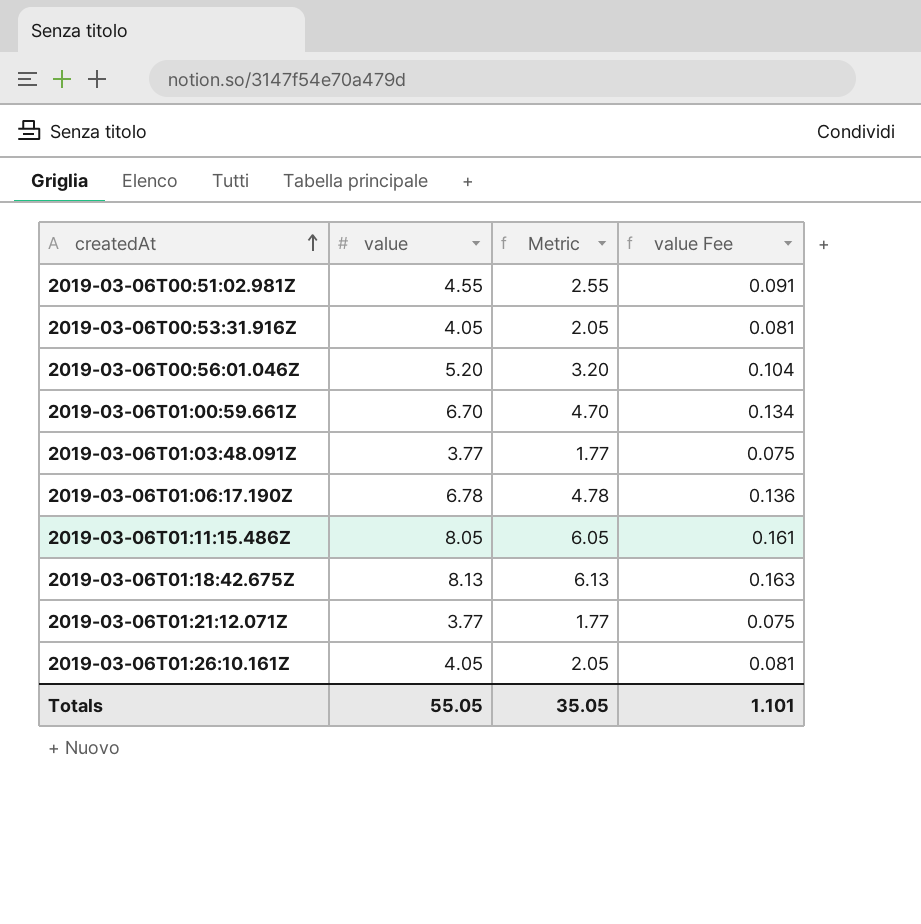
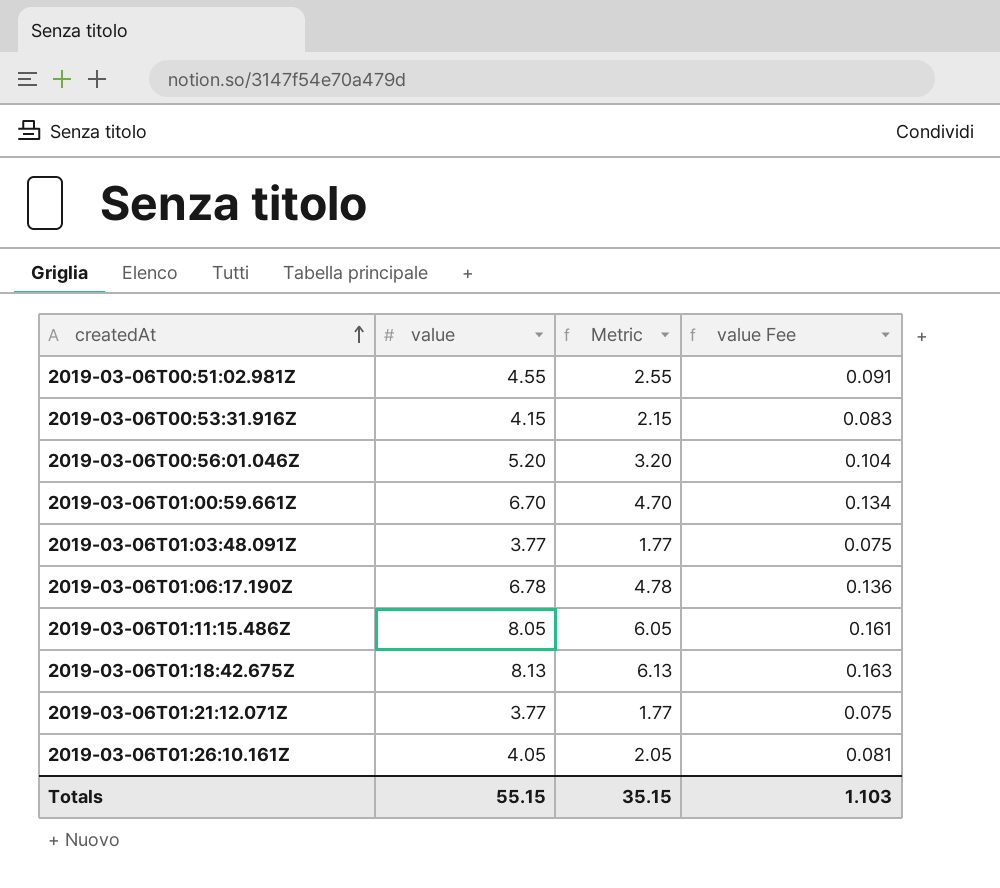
2019-03-06T00:53:31.916Z | value: 4.05 -> 4.15
2019-03-06T00:53:31.916Z | Metric: 2.05 -> 2.15
2019-03-06T00:53:31.916Z | value Fee: 0.081 -> 0.083
Totals | value: 55.05 -> 55.15
Totals | Metric: 35.05 -> 35.15
Totals | value Fee: 1.101 -> 1.103

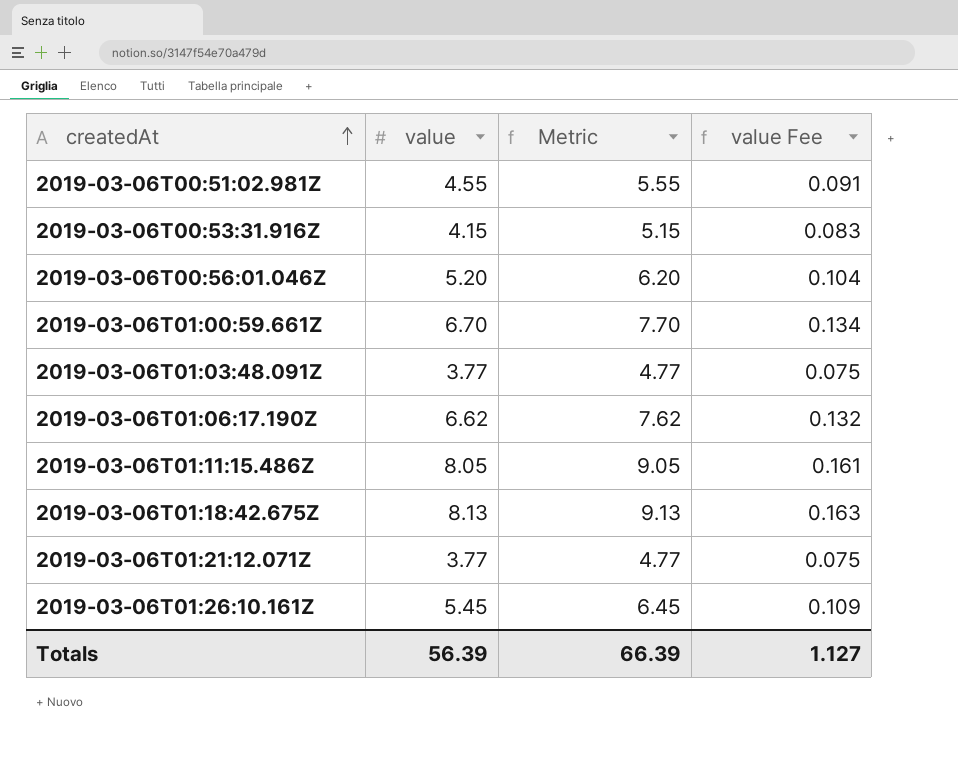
column Metric | formula: [value] - 2 -> [value] + 1
2019-03-06T01:06:17.190Z | value: 6.78 -> 6.62
2019-03-06T01:06:17.190Z | value Fee: 0.136 -> 0.132
2019-03-06T01:26:10.161Z | value: 4.05 -> 5.45
2019-03-06T01:26:10.161Z | value Fee: 0.081 -> 0.109
Totals | value: 55.15 -> 56.39
Totals | Metric: 35.15 -> 66.39
Totals | value Fee: 1.103 -> 1.127

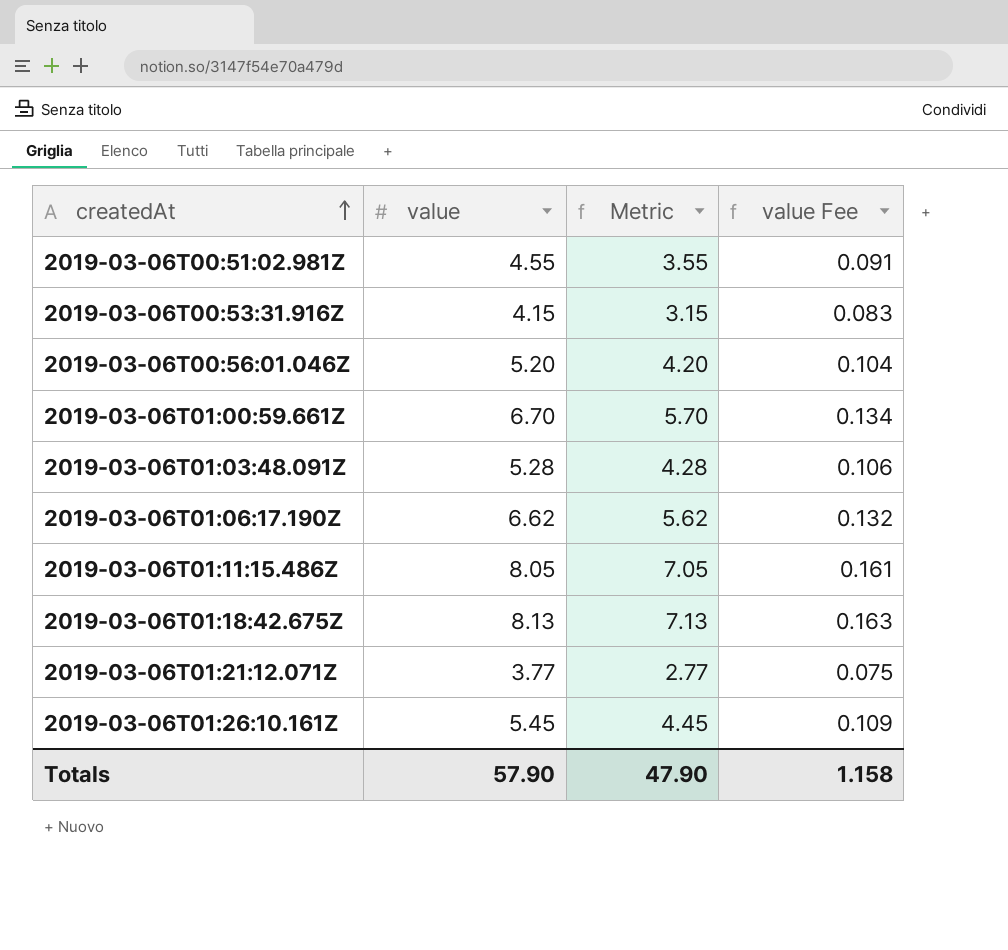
column Metric | formula: [value] + 1 -> [value] - 1
2019-03-06T01:03:48.091Z | value: 3.77 -> 5.28
2019-03-06T01:03:48.091Z | value Fee: 0.075 -> 0.106
Totals | value: 56.39 -> 57.90
Totals | Metric: 66.39 -> 47.90
Totals | value Fee: 1.127 -> 1.158

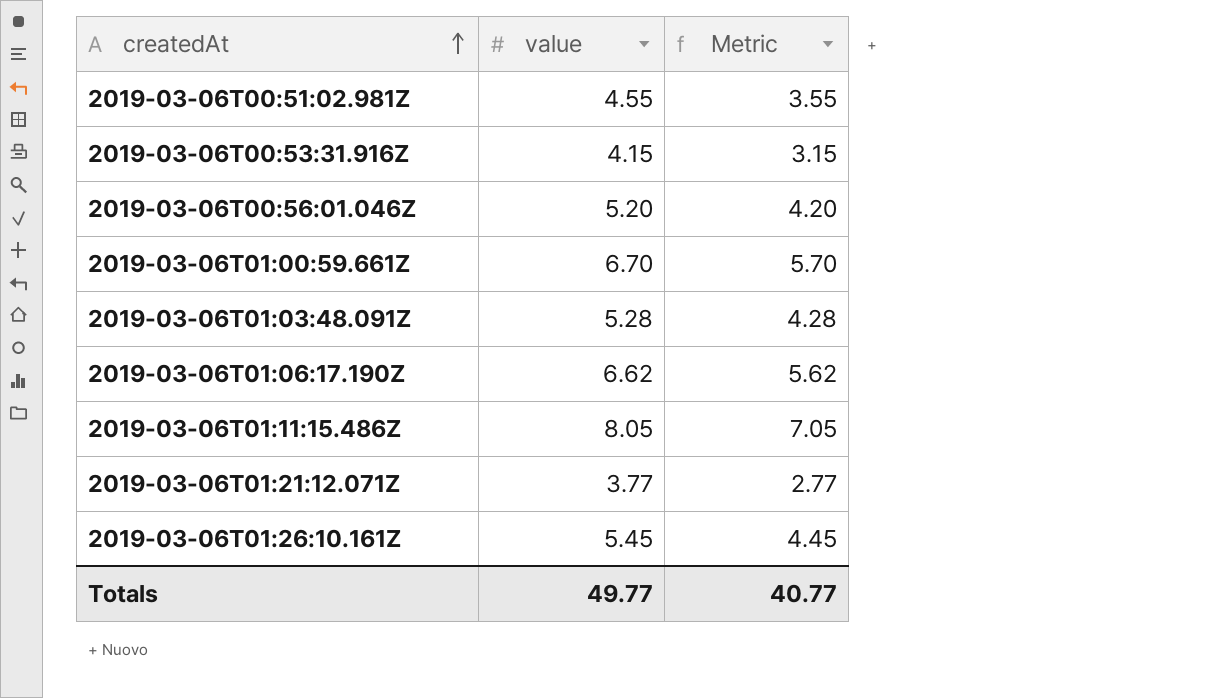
column value Fee | formula: [value] * 0.02 -> none
row 2019-03-06T01:18:42.675Z: 8.13 | 7.13 | 0.163 -> none
Totals | value: 57.90 -> 49.77
Totals | Metric: 47.90 -> 40.77

